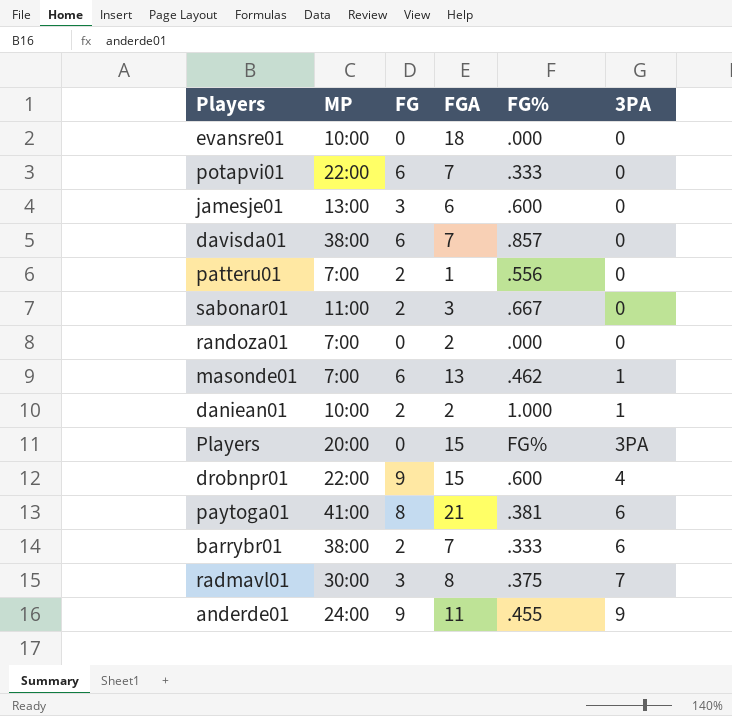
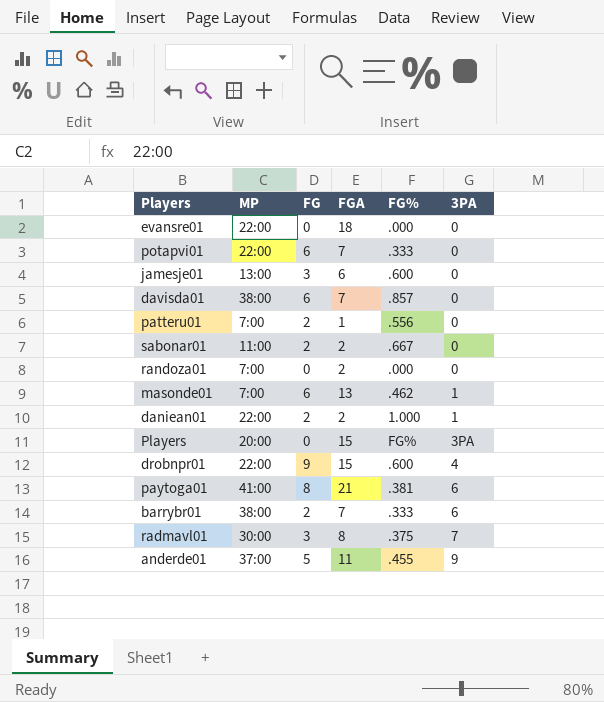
evansre01 | MP: 10:00 -> 22:00
sabonar01 | FGA: 3 -> 2
daniean01 | MP: 10:00 -> 22:00
anderde01 | MP: 24:00 -> 37:00
anderde01 | FG: 9 -> 5

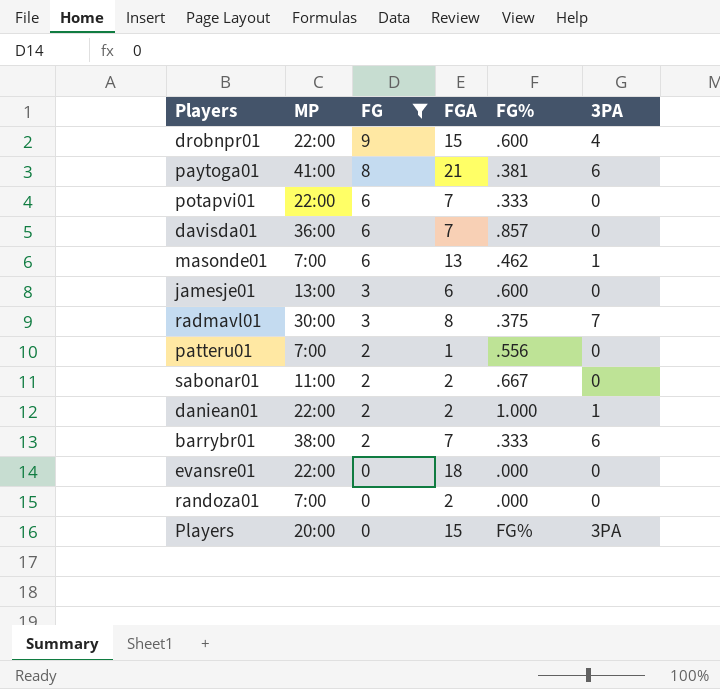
filter: none -> FG != 5
row order: 3PA ascending -> FG descending
davisda01 | MP: 38:00 -> 36:00

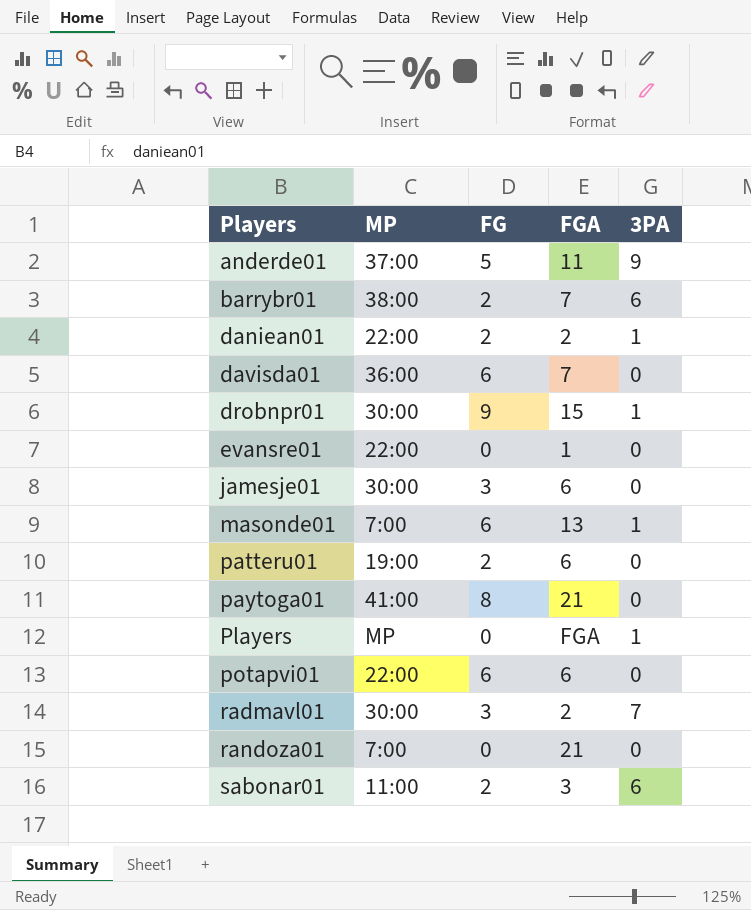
filter: FG != 5 -> none
row order: FG descending -> Players ascending
column FG% | position: 5 -> none
drobnpr01 | MP: 22:00 -> 30:00
drobnpr01 | 3PA: 4 -> 1
evansre01 | FGA: 18 -> 1
jamesje01 | MP: 13:00 -> 30:00
patteru01 | MP: 7:00 -> 19:00
patteru01 | FGA: 1 -> 6
paytoga01 | 3PA: 6 -> 0
Players | MP: 20:00 -> MP
Players | FGA: 15 -> FGA
Players | 3PA: 3PA -> 1
potapvi01 | FGA: 7 -> 6
radmavl01 | FGA: 8 -> 2
randoza01 | FGA: 2 -> 21
sabonar01 | FGA: 2 -> 3
sabonar01 | 3PA: 0 -> 6

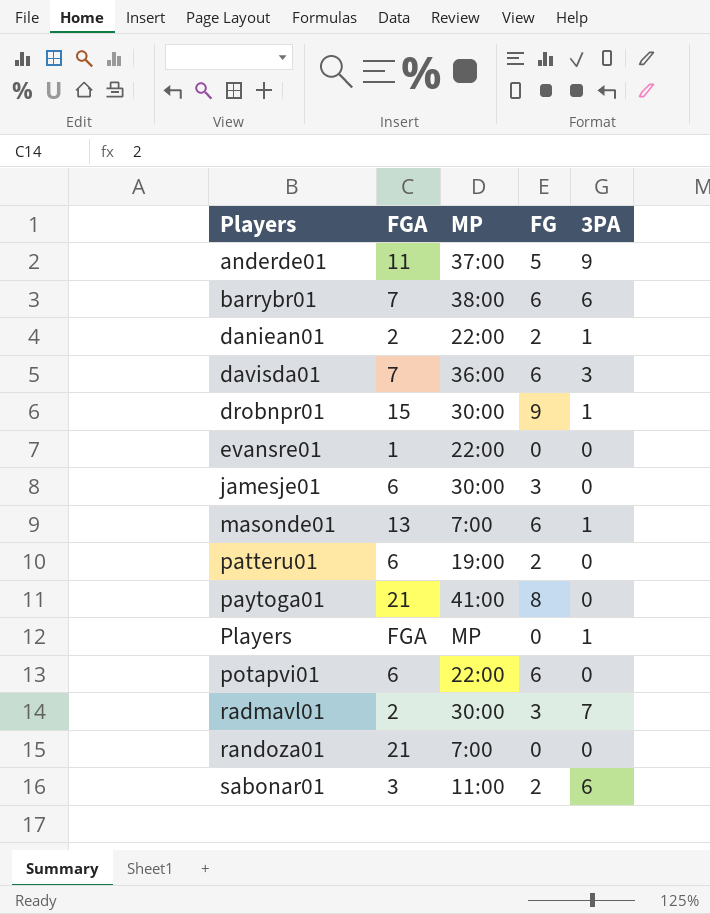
column FGA | position: 4 -> 2
barrybr01 | FG: 2 -> 6
davisda01 | 3PA: 0 -> 3

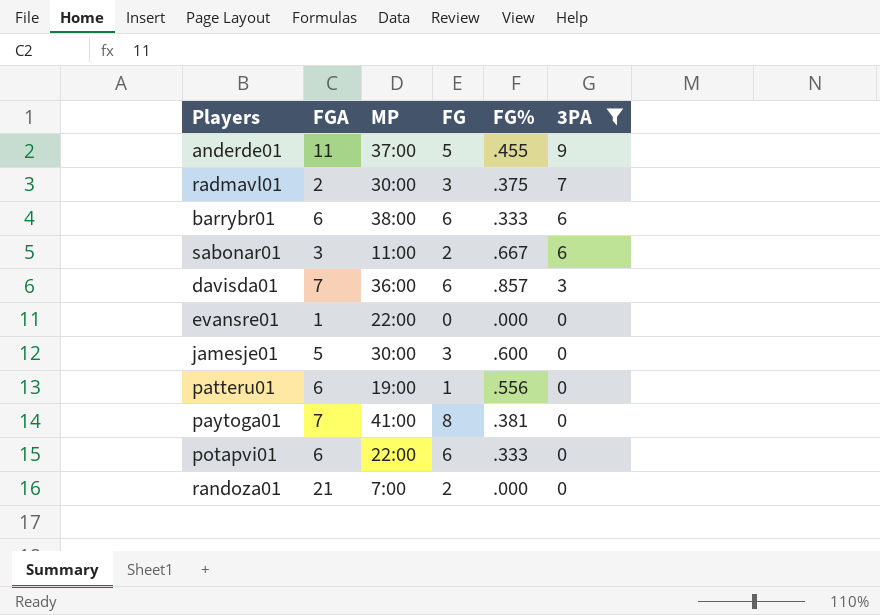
filter: none -> 3PA != 1
row order: Players ascending -> 3PA descending
column FG% | position: none -> 5
barrybr01 | FGA: 7 -> 6
jamesje01 | FGA: 6 -> 5
patteru01 | FG: 2 -> 1
paytoga01 | FGA: 21 -> 7
randoza01 | FG: 0 -> 2

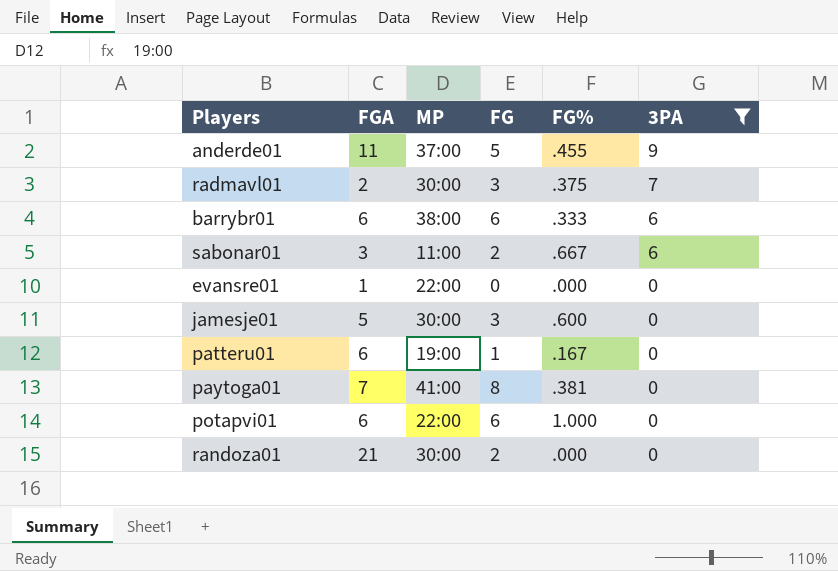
row davisda01: 7 | 36:00 | 6 | .857 | 3 -> none
patteru01 | FG%: .556 -> .167
potapvi01 | FG%: .333 -> 1.000
randoza01 | MP: 7:00 -> 30:00

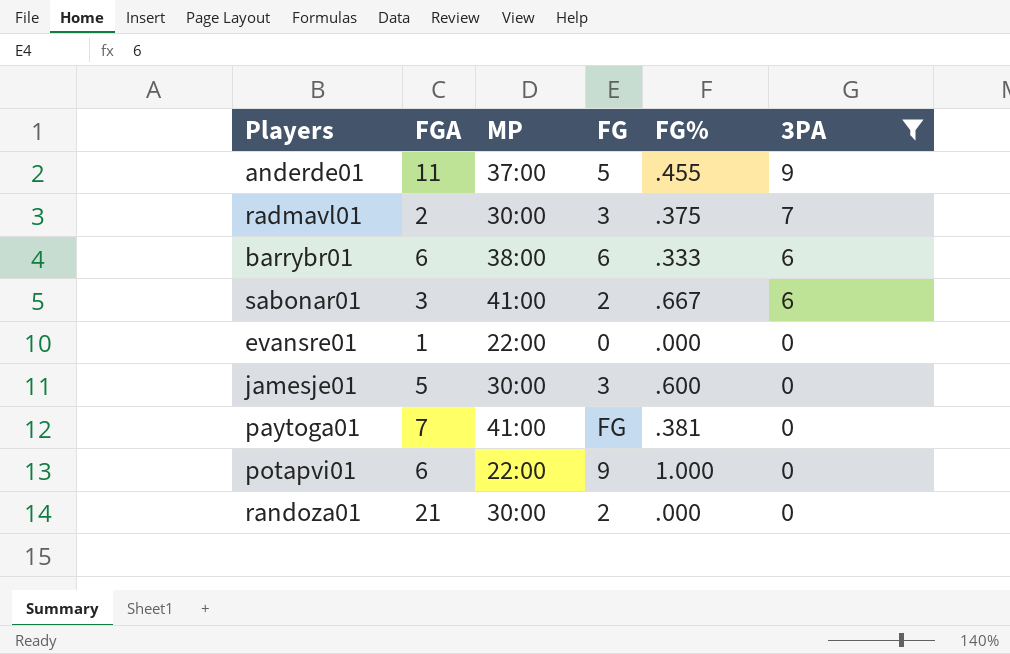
row patteru01: 6 | 19:00 | 1 | .167 | 0 -> none
sabonar01 | MP: 11:00 -> 41:00
paytoga01 | FG: 8 -> FG
potapvi01 | FG: 6 -> 9

